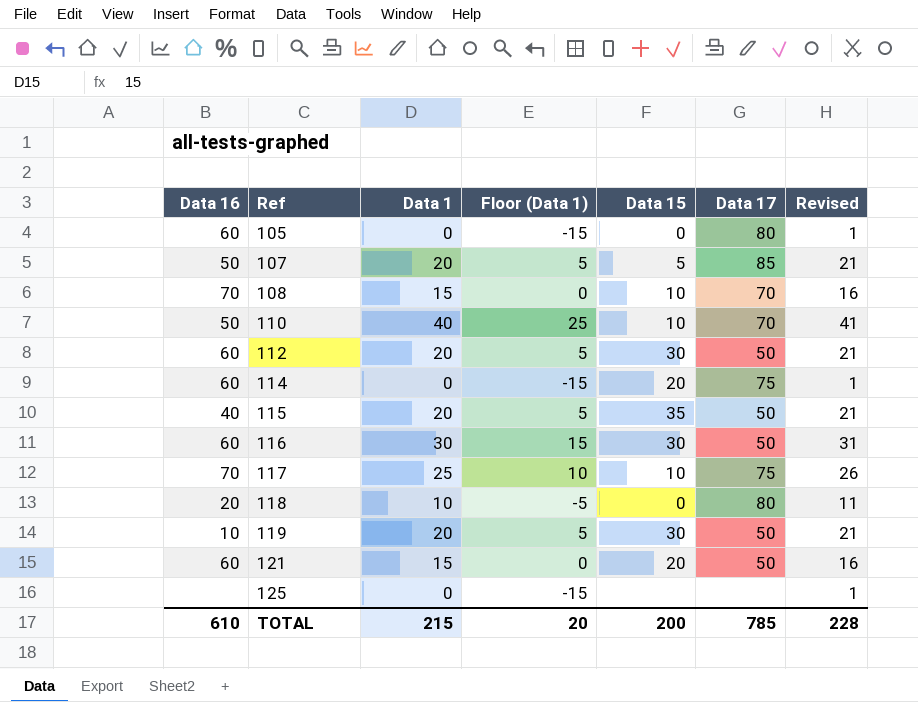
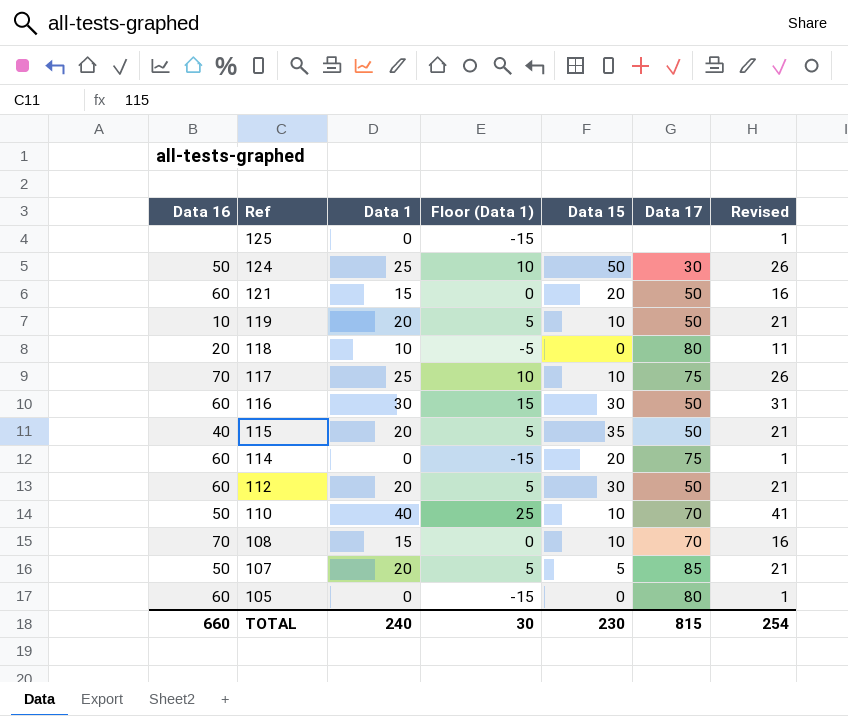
row order: Ref ascending -> Ref descending
row 124: none -> 50 | 25 | 10 | 50 | 30 | 26
119 | Data 15: 30 -> 10
TOTAL | Data 16: 610 -> 660
TOTAL | Data 1: 215 -> 240
TOTAL | Floor (Data 1): 20 -> 30
TOTAL | Data 15: 200 -> 230
TOTAL | Data 17: 785 -> 815
TOTAL | Revised: 228 -> 254

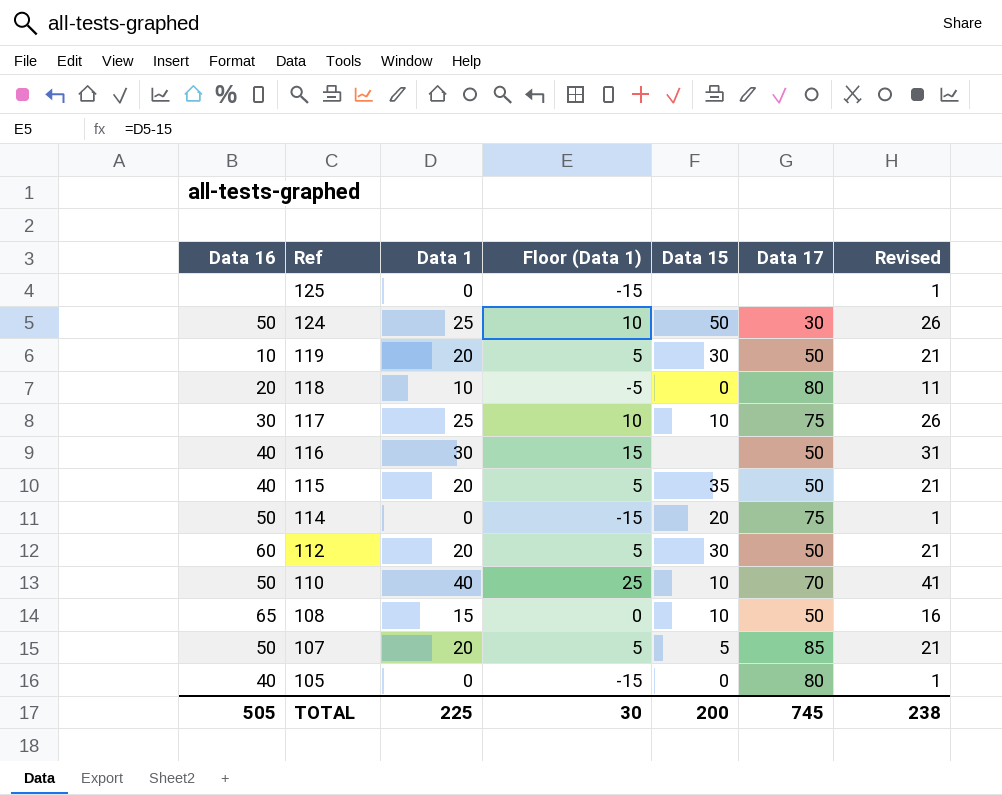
row 121: 60 | 15 | 0 | 20 | 50 | 16 -> none
119 | Data 15: 10 -> 30
117 | Data 16: 70 -> 30
116 | Data 16: 60 -> 40
116 | Data 15: 30 -> none
114 | Data 16: 60 -> 50
108 | Data 16: 70 -> 65
108 | Data 17: 70 -> 50
105 | Data 16: 60 -> 40
TOTAL | Data 16: 660 -> 505
TOTAL | Data 1: 240 -> 225
TOTAL | Data 15: 230 -> 200
TOTAL | Data 17: 815 -> 745
TOTAL | Revised: 254 -> 238

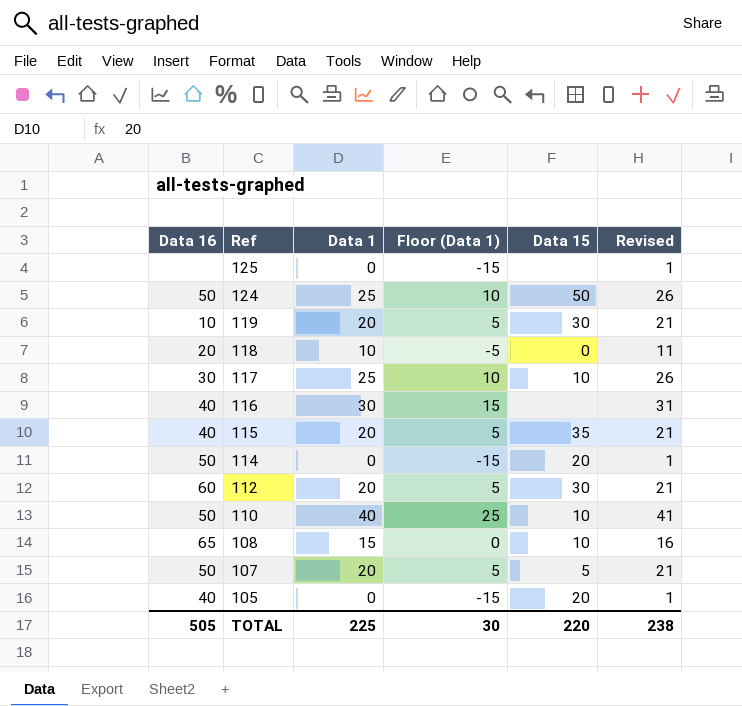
column Data 17 | position: 6 -> none
105 | Data 15: 0 -> 20
TOTAL | Data 15: 200 -> 220

